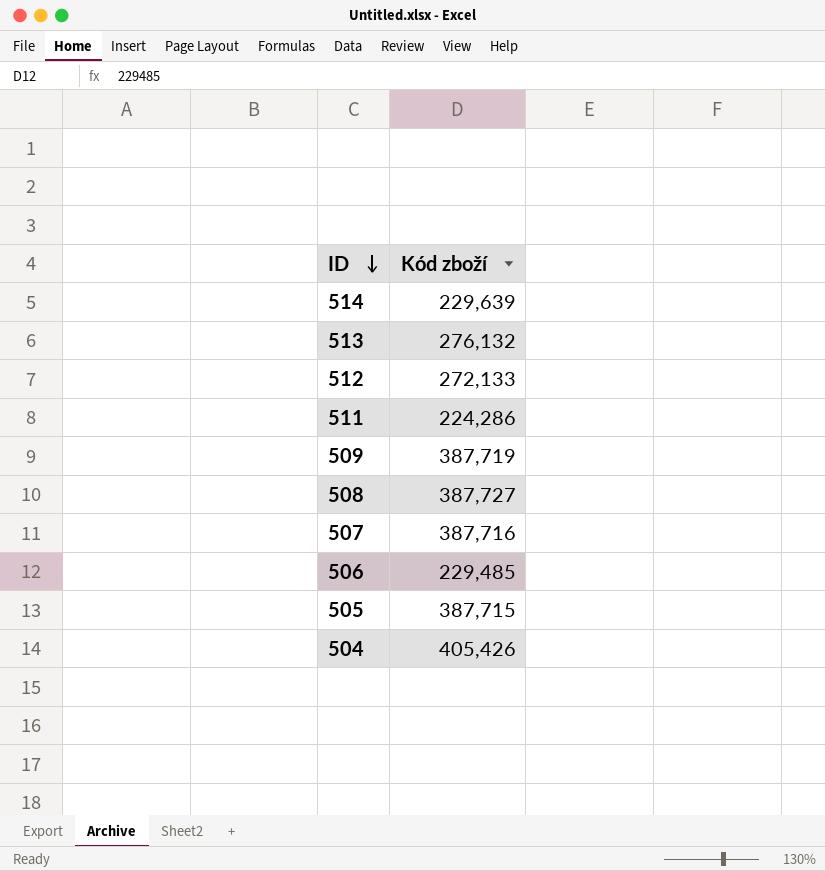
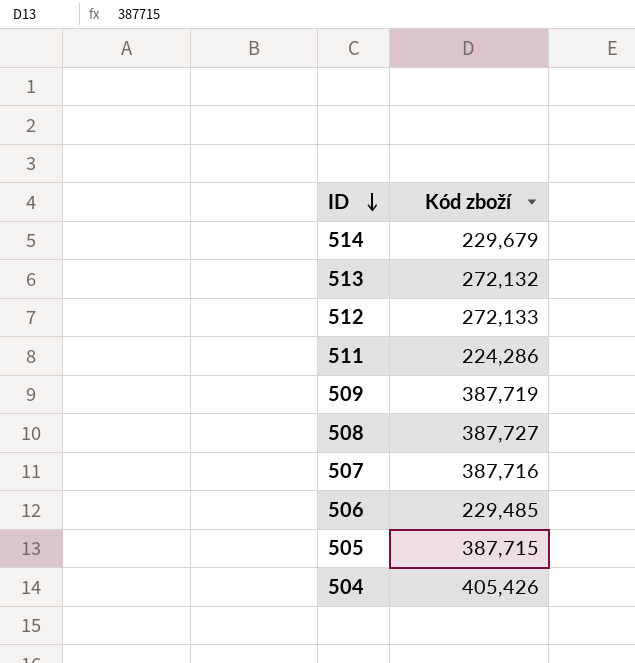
514 | Kód zboží: 229,639 -> 229,679
513 | Kód zboží: 276,132 -> 272,132

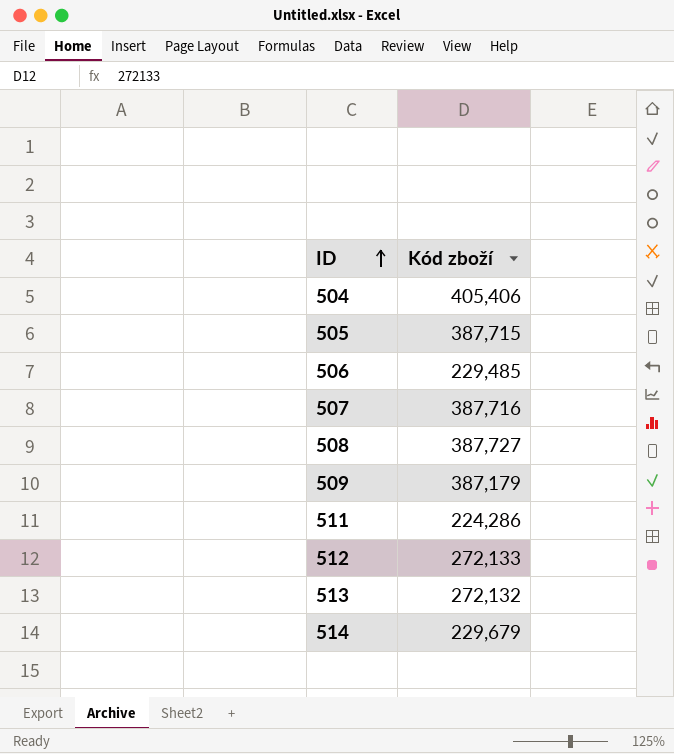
row order: ID descending -> ID ascending
504 | Kód zboží: 405,426 -> 405,406
509 | Kód zboží: 387,719 -> 387,179

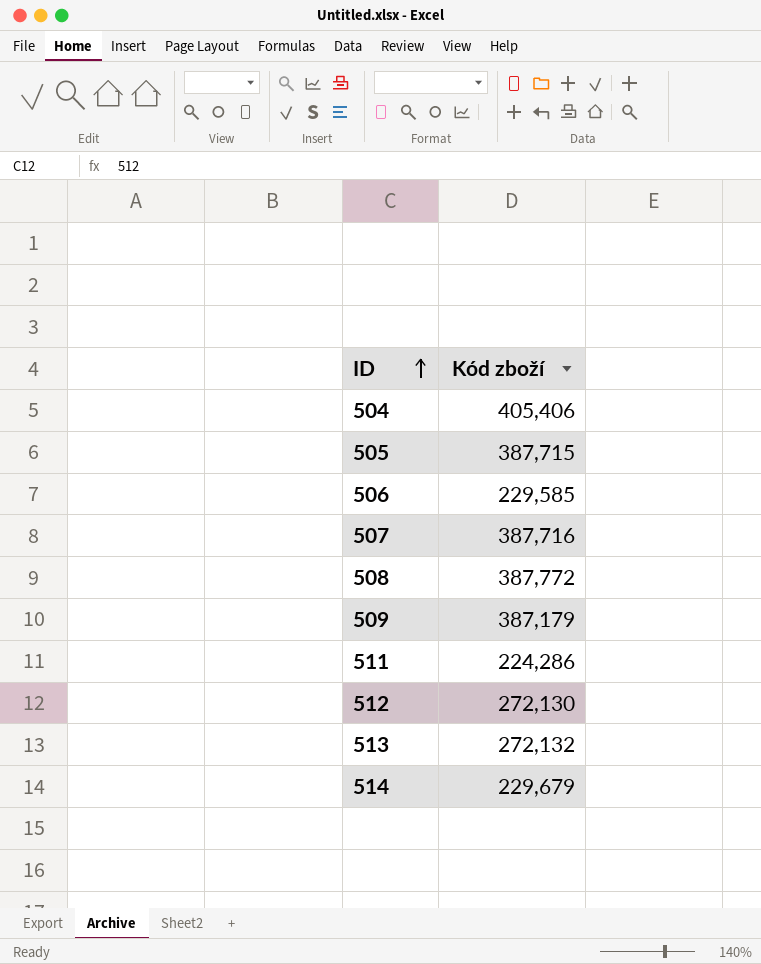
506 | Kód zboží: 229,485 -> 229,585
508 | Kód zboží: 387,727 -> 387,772
512 | Kód zboží: 272,133 -> 272,130

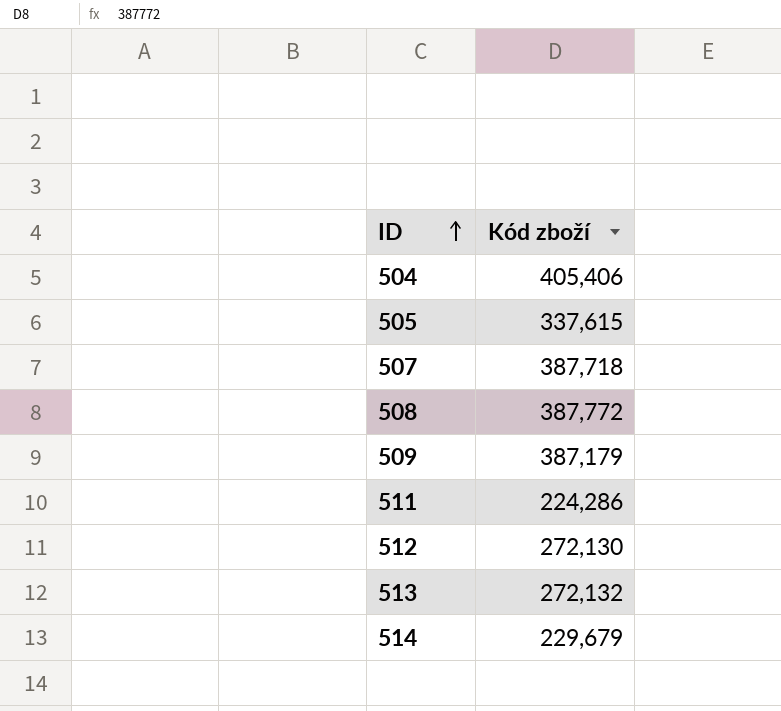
row 506: 229,585 -> none
505 | Kód zboží: 387,715 -> 337,615
507 | Kód zboží: 387,716 -> 387,718

